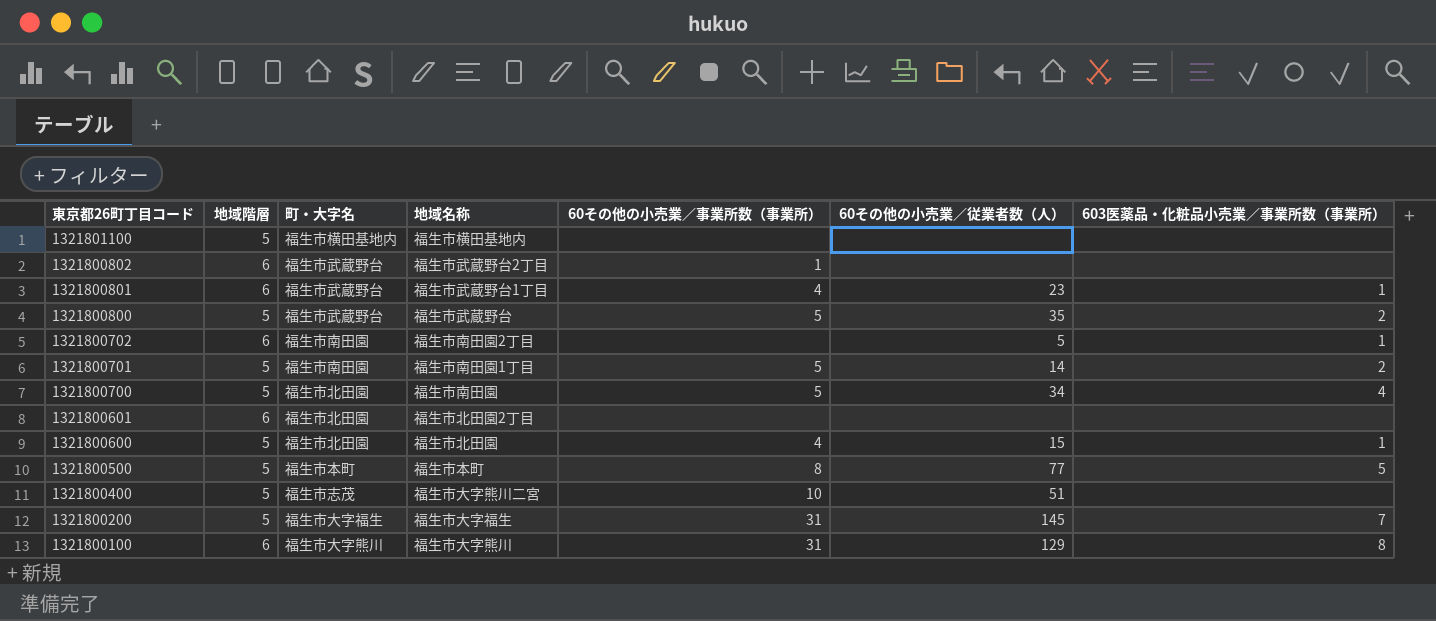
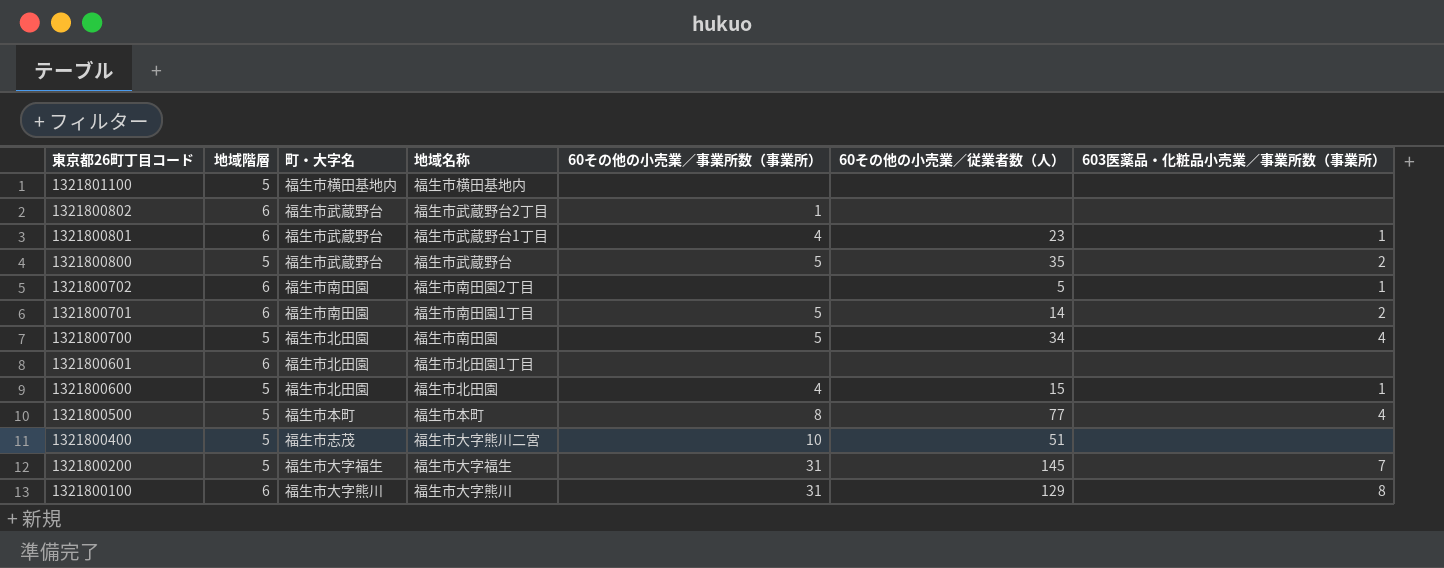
1321800701 | 地域階層: 5 -> 6
1321800601 | 地域名称: 福生市北田園2丁目 -> 福生市北田園1丁目
1321800500 | 603医薬品・化粧品小売業／事業所数（事業所）: 5 -> 4

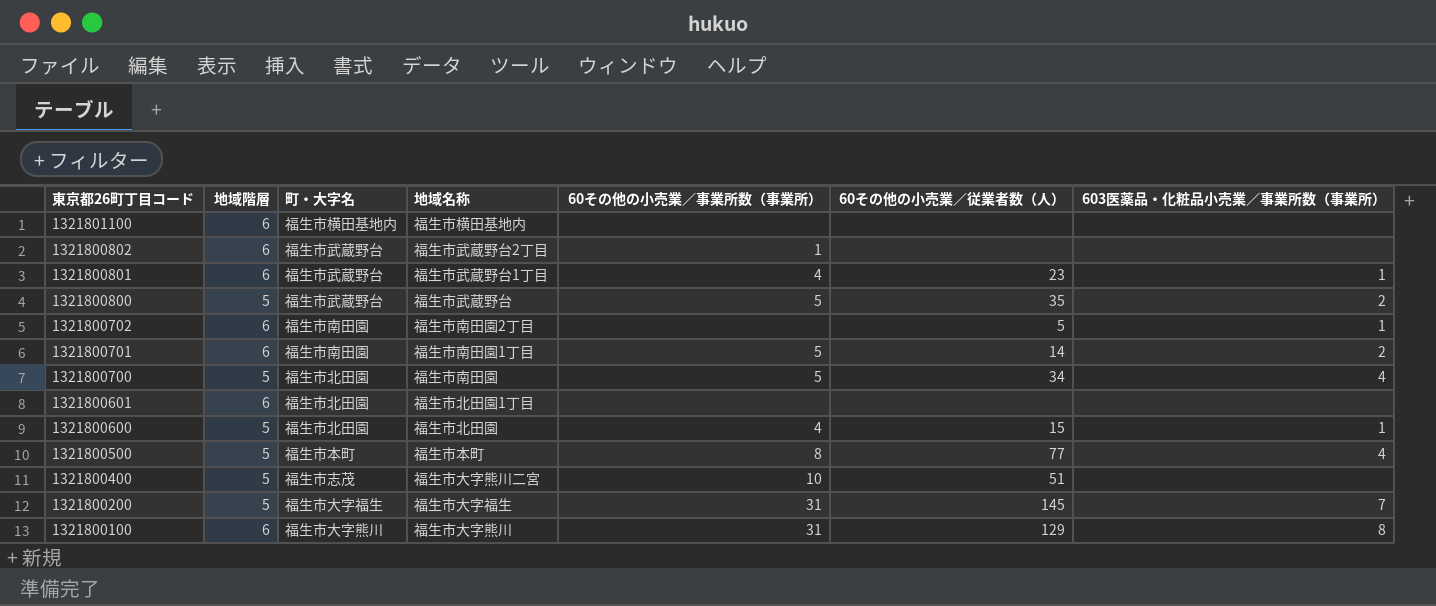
1321801100 | 地域階層: 5 -> 6

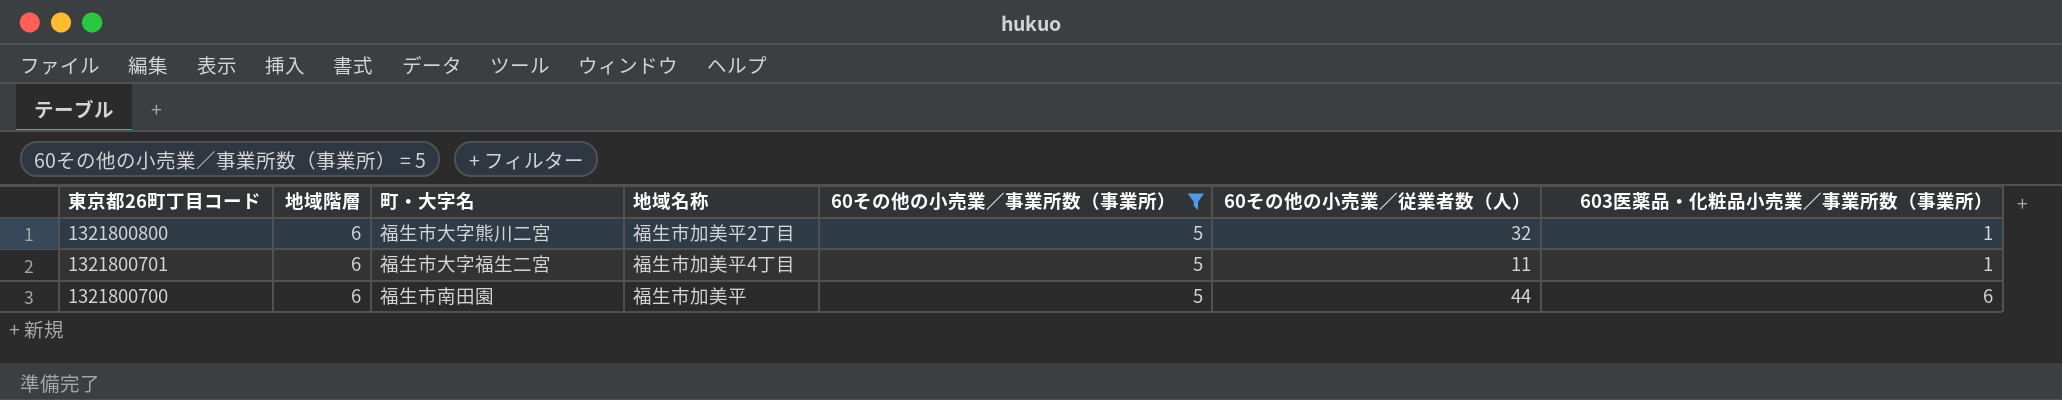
filter: none -> 60その他の小売業／事業所数（事業所） = 5
1321800800 | 地域階層: 5 -> 6
1321800800 | 町・大字名: 福生市武蔵野台 -> 福生市大字熊川二宮
1321800800 | 地域名称: 福生市武蔵野台 -> 福生市加美平2丁目
1321800800 | 60その他の小売業／従業者数（人）: 35 -> 32
1321800800 | 603医薬品・化粧品小売業／事業所数（事業所）: 2 -> 1
1321800701 | 町・大字名: 福生市南田園 -> 福生市大字福生二宮
1321800701 | 地域名称: 福生市南田園1丁目 -> 福生市加美平4丁目
1321800701 | 60その他の小売業／従業者数（人）: 14 -> 11
1321800701 | 603医薬品・化粧品小売業／事業所数（事業所）: 2 -> 1
1321800700 | 地域階層: 5 -> 6
1321800700 | 町・大字名: 福生市北田園 -> 福生市南田園
1321800700 | 地域名称: 福生市南田園 -> 福生市加美平
1321800700 | 60その他の小売業／従業者数（人）: 34 -> 44
1321800700 | 603医薬品・化粧品小売業／事業所数（事業所）: 4 -> 6

